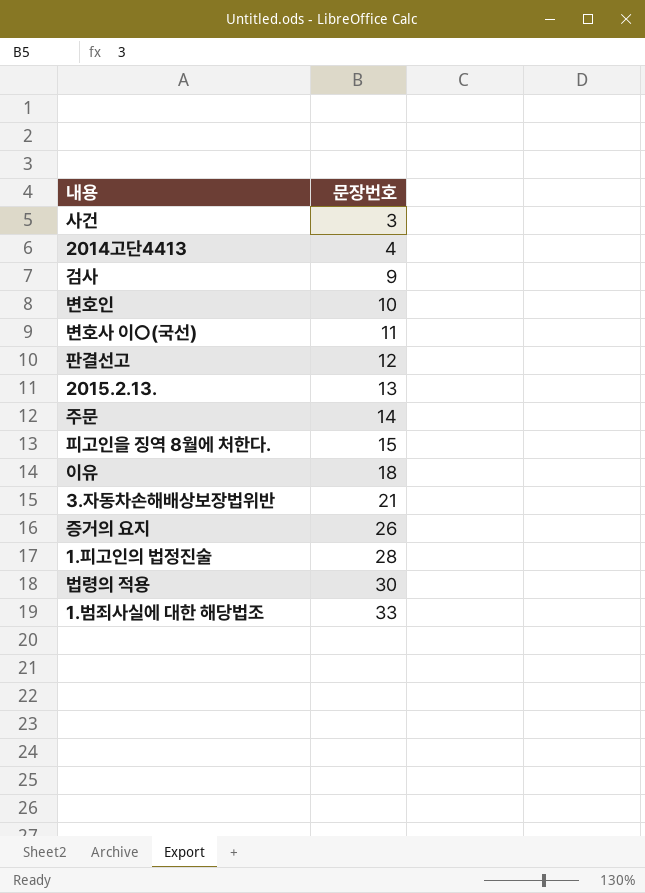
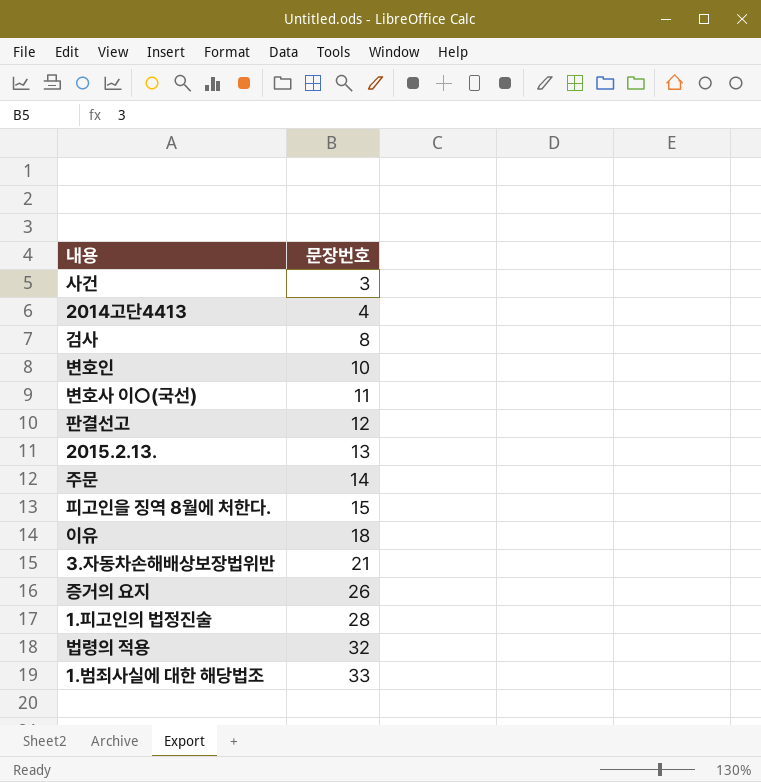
검사 | 문장번호: 9 -> 8
법령의 적용 | 문장번호: 30 -> 32

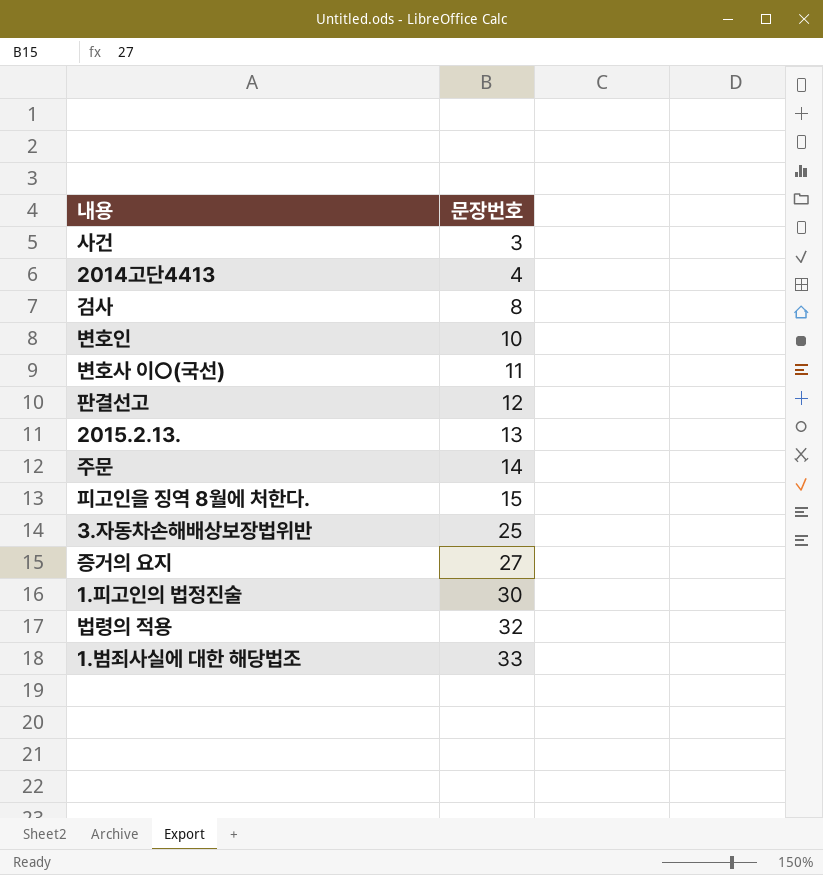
row 이유: 18 -> none
3.자동차손해배상보장법위반 | 문장번호: 21 -> 25
증거의 요지 | 문장번호: 26 -> 27
1.피고인의 법정진술 | 문장번호: 28 -> 30

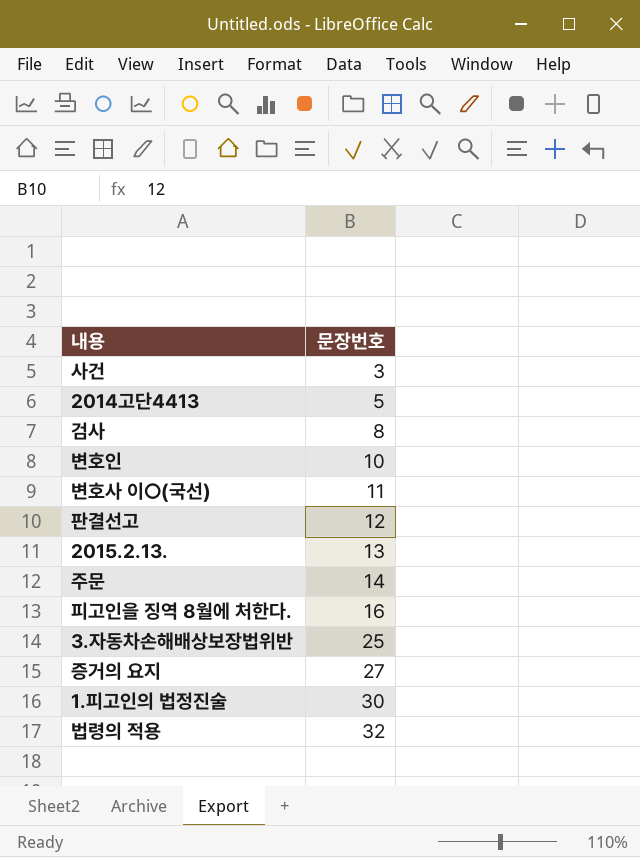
row 1.범죄사실에 대한 해당법조: 33 -> none
2014고단4413 | 문장번호: 4 -> 5
피고인을 징역 8월에 처한다. | 문장번호: 15 -> 16

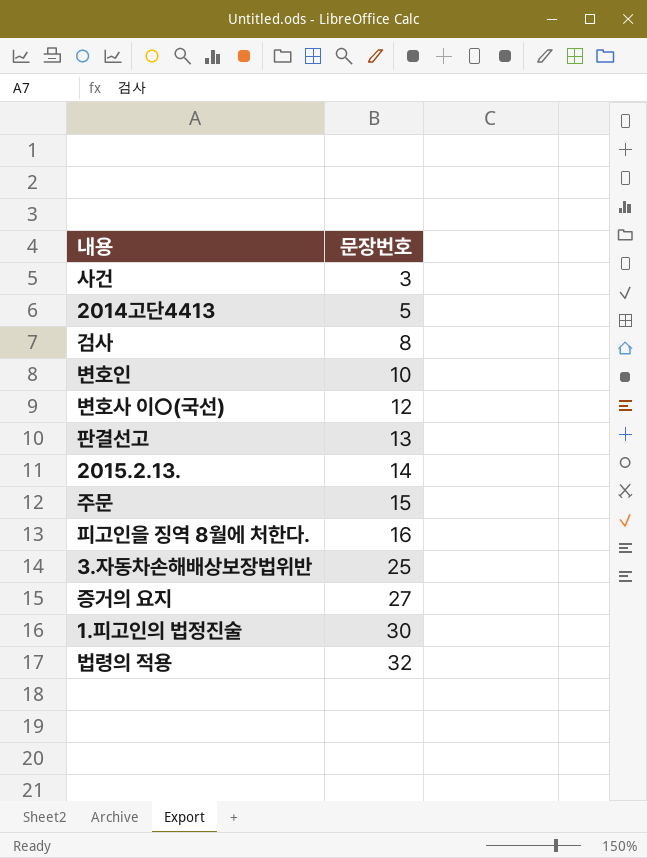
변호사 이○(국선) | 문장번호: 11 -> 12
판결선고 | 문장번호: 12 -> 13
2015.2.13. | 문장번호: 13 -> 14
주문 | 문장번호: 14 -> 15

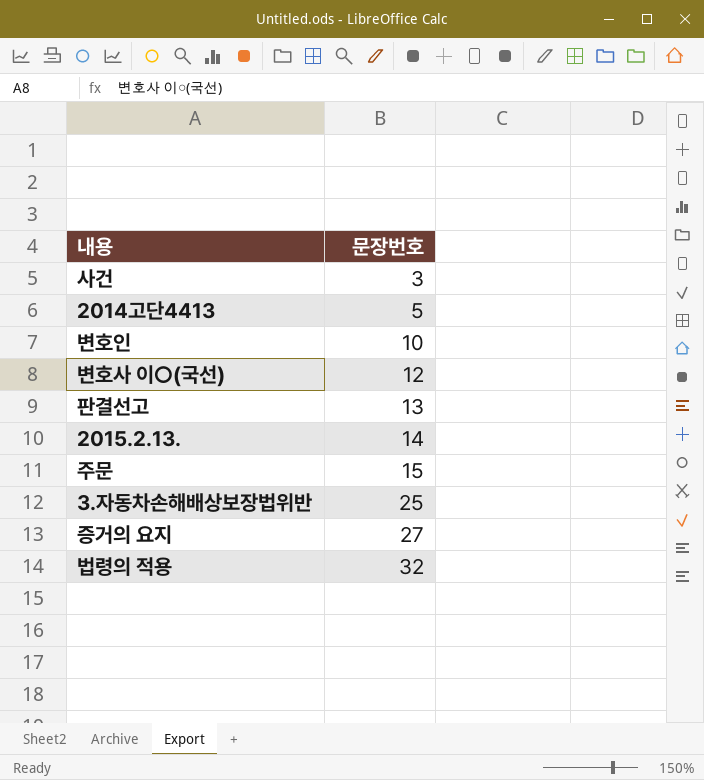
row 검사: 8 -> none
row 피고인을 징역 8월에 처한다.: 16 -> none
row 1.피고인의 법정진술: 30 -> none

